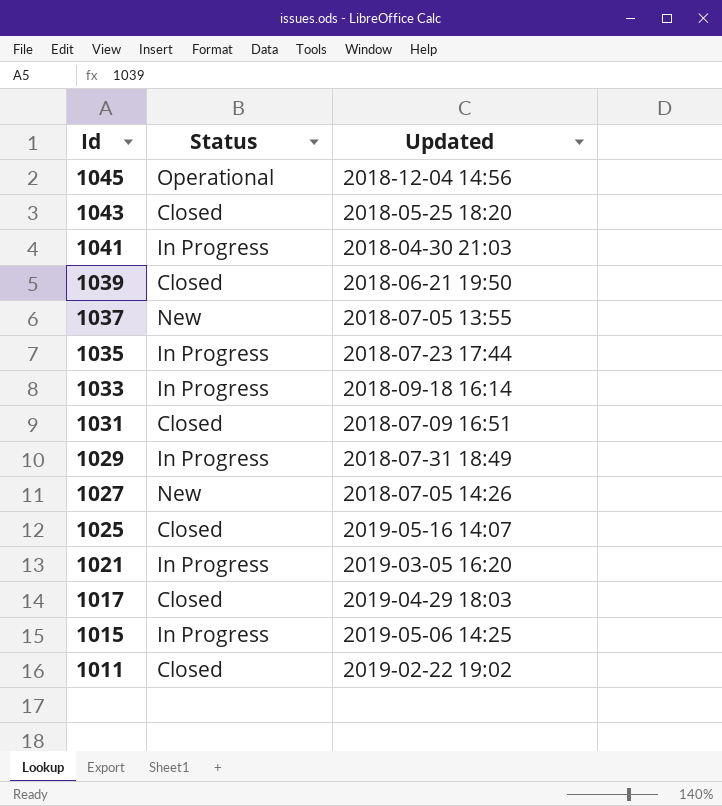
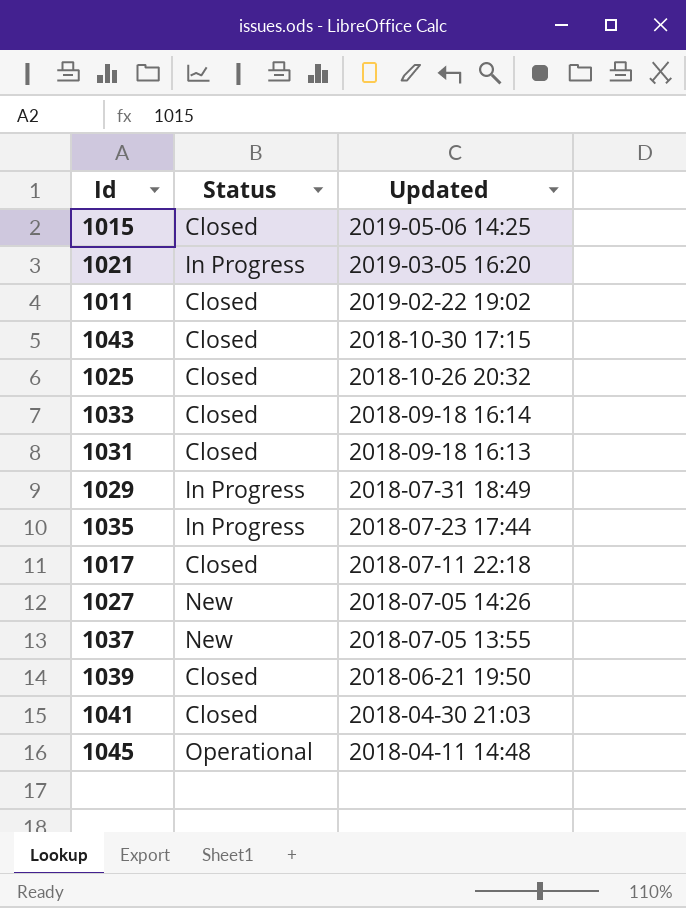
row order: Id descending -> Updated descending
1015 | Status: In Progress -> Closed
1043 | Updated: 2018-05-25 18:20 -> 2018-10-30 17:15
1025 | Updated: 2019-05-16 14:07 -> 2018-10-26 20:32
1033 | Status: In Progress -> Closed
1031 | Updated: 2018-07-09 16:51 -> 2018-09-18 16:13
1017 | Updated: 2019-04-29 18:03 -> 2018-07-11 22:18
1041 | Status: In Progress -> Closed
1045 | Updated: 2018-12-04 14:56 -> 2018-04-11 14:48

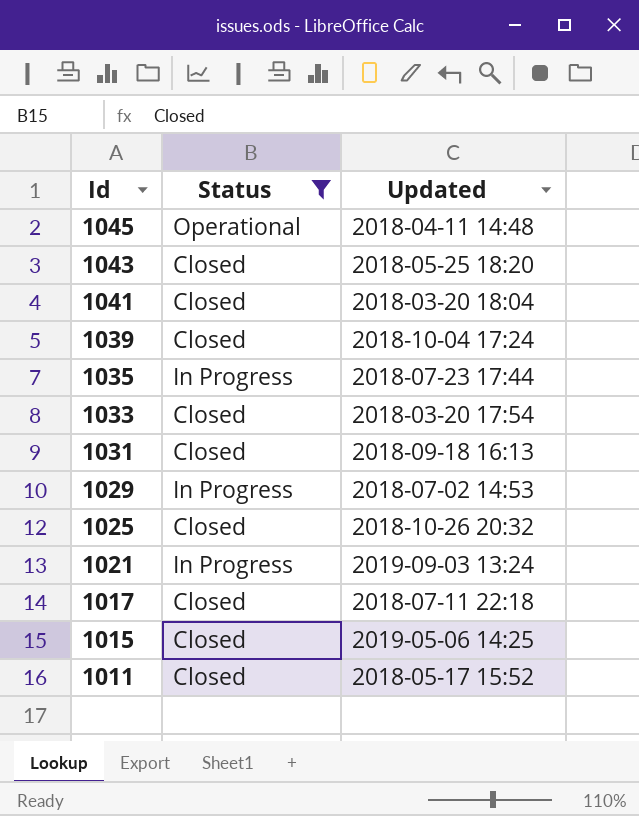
filter: none -> Status != New
row order: Updated descending -> Id descending
1043 | Updated: 2018-10-30 17:15 -> 2018-05-25 18:20
1041 | Updated: 2018-04-30 21:03 -> 2018-03-20 18:04
1039 | Updated: 2018-06-21 19:50 -> 2018-10-04 17:24
1033 | Updated: 2018-09-18 16:14 -> 2018-03-20 17:54
1029 | Updated: 2018-07-31 18:49 -> 2018-07-02 14:53
1021 | Updated: 2019-03-05 16:20 -> 2019-09-03 13:24
1011 | Updated: 2019-02-22 19:02 -> 2018-05-17 15:52

